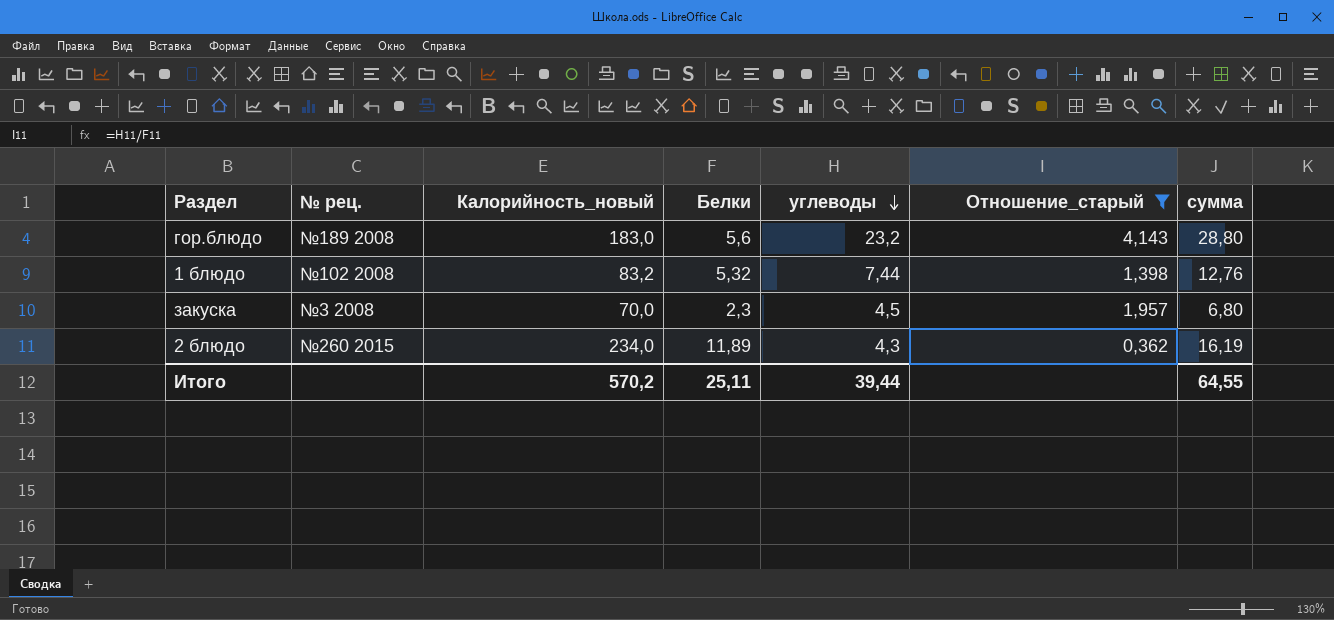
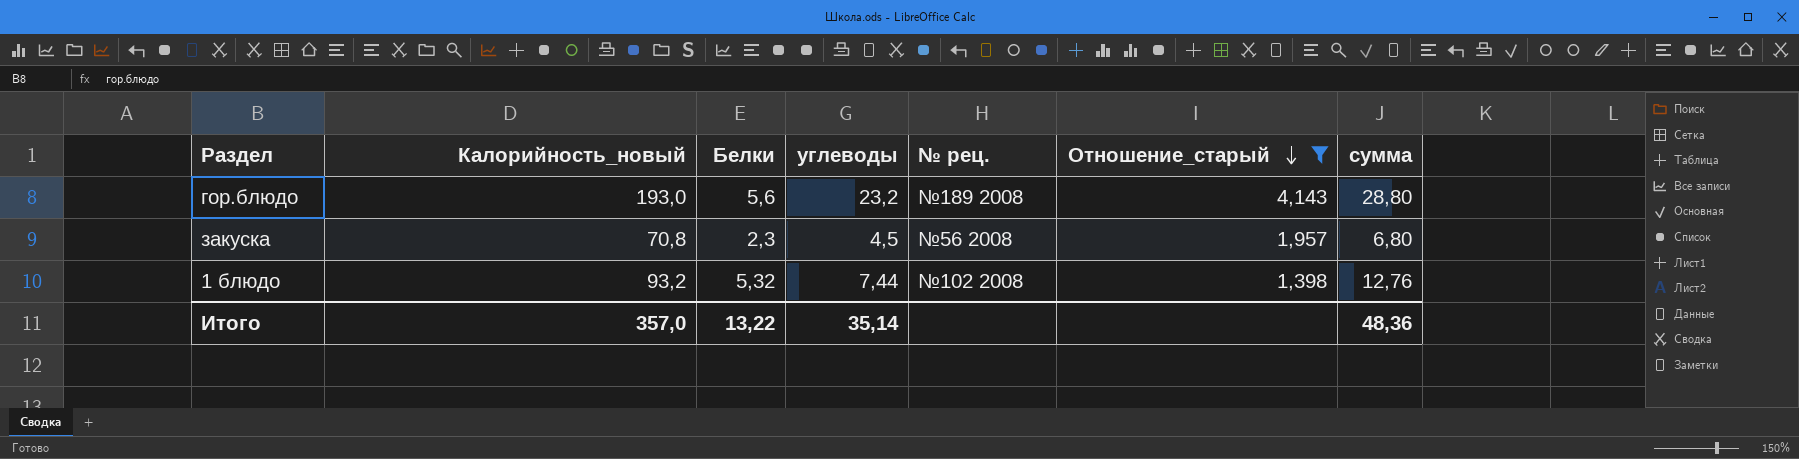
row order: углеводы descending -> Отношение_старый descending
column № рец. | position: 2 -> 5
row 2 блюдо: №260 2015 | 234,0 | 11,89 | 4,3 | 0,362 | 16,19 -> none
гор.блюдо | Калорийность_новый: 183,0 -> 193,0
закуска | Калорийность_новый: 70,0 -> 70,8
закуска | № рец.: №3 2008 -> №56 2008
1 блюдо | Калорийность_новый: 83,2 -> 93,2
Итого | Калорийность_новый: 570,2 -> 357,0
Итого | Белки: 25,11 -> 13,22
Итого | углеводы: 39,44 -> 35,14
Итого | сумма: 64,55 -> 48,36

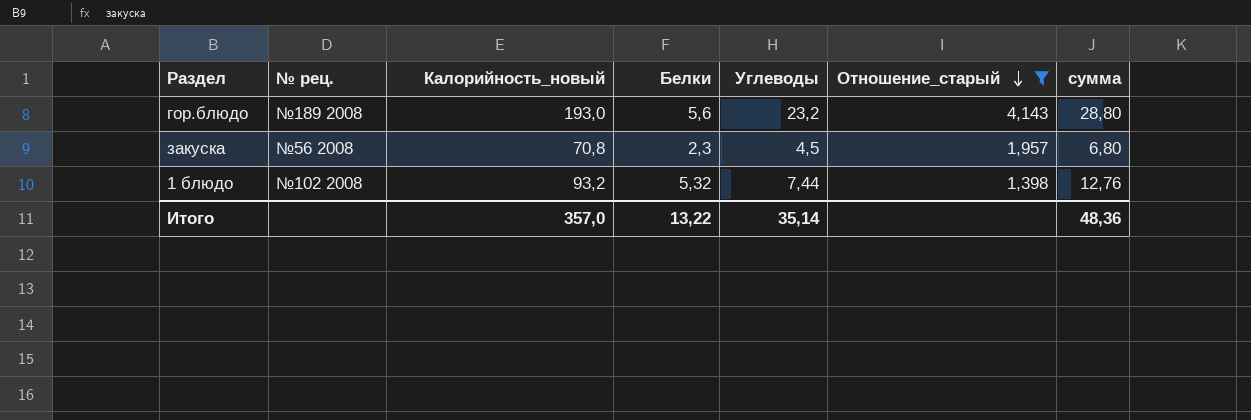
column № рец. | position: 5 -> 2
column name: углеводы -> Углеводы

